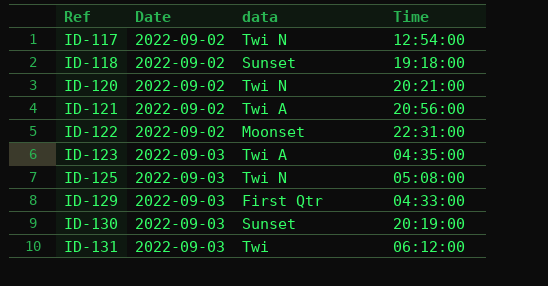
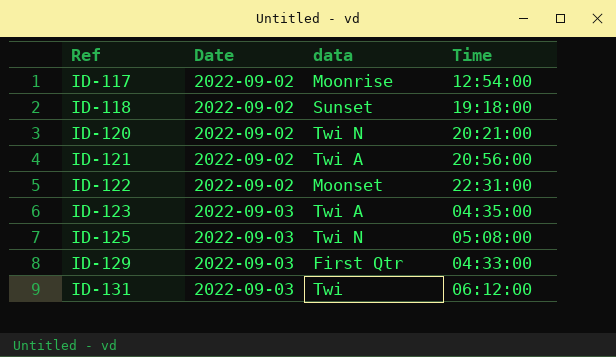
row ID-130: 2022-09-03 | Sunset | 20:19:00 -> none
ID-117 | data: Twi N -> Moonrise

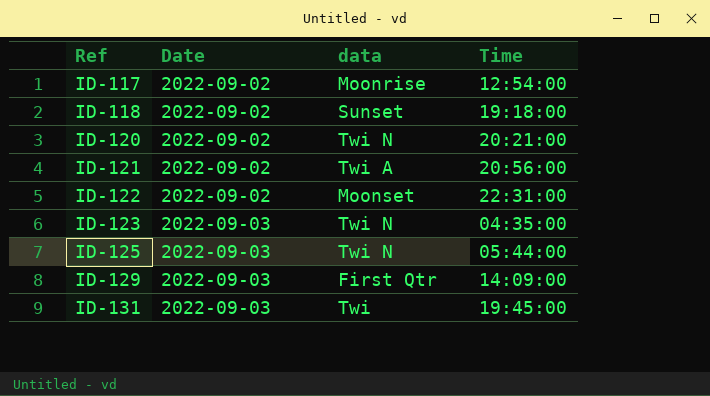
ID-123 | data: Twi A -> Twi N
ID-125 | Time: 05:08:00 -> 05:44:00
ID-129 | Time: 04:33:00 -> 14:09:00
ID-131 | Time: 06:12:00 -> 19:45:00

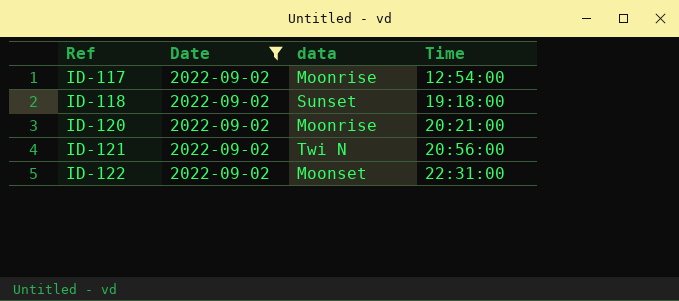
filter: none -> Date = 2022-09-02
ID-120 | data: Twi N -> Moonrise
ID-121 | data: Twi A -> Twi N

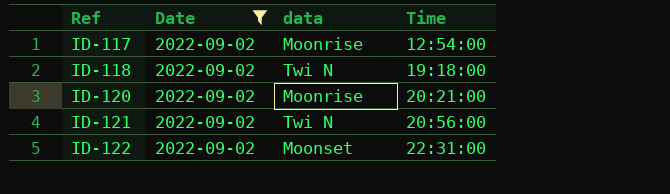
ID-118 | data: Sunset -> Twi N

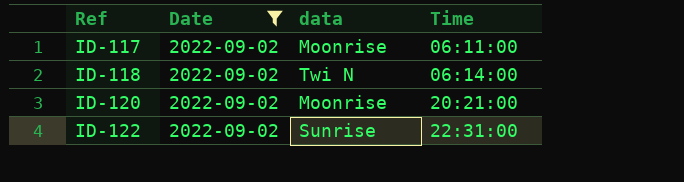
row ID-121: 2022-09-02 | Twi N | 20:56:00 -> none
ID-117 | Time: 12:54:00 -> 06:11:00
ID-118 | Time: 19:18:00 -> 06:14:00
ID-122 | data: Moonset -> Sunrise

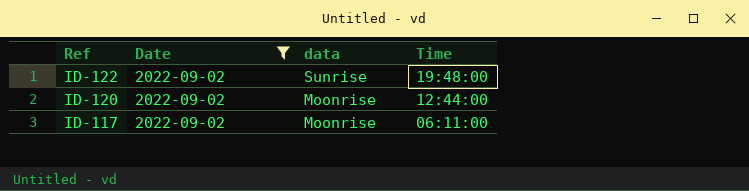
row order: Ref ascending -> Ref descending
row ID-118: 2022-09-02 | Twi N | 06:14:00 -> none
ID-122 | Time: 22:31:00 -> 19:48:00
ID-120 | Time: 20:21:00 -> 12:44:00

